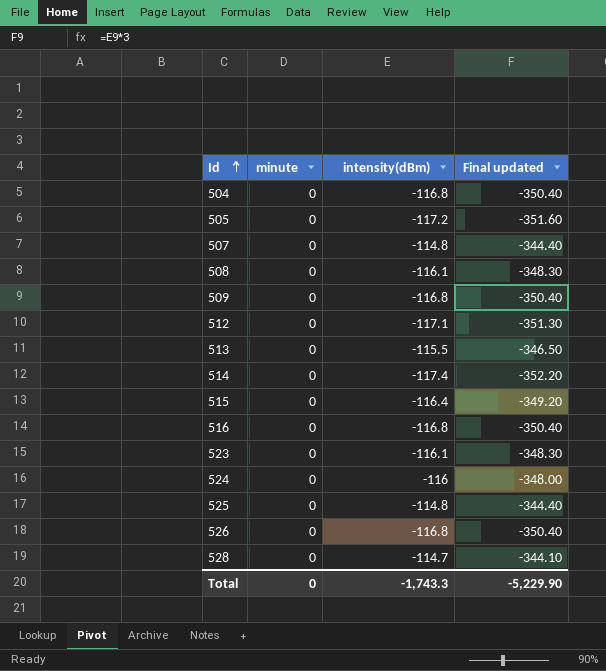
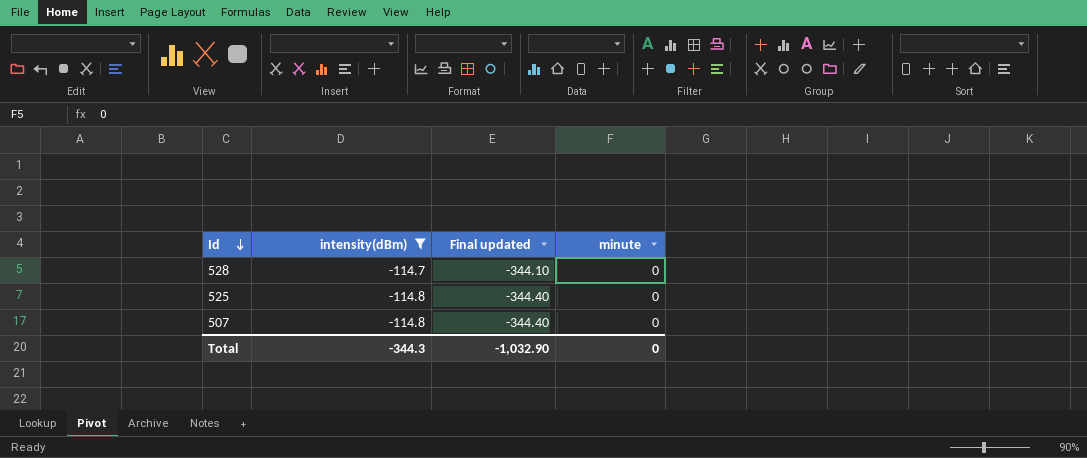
filter: none -> intensity(dBm) >= -114.8
row order: Id ascending -> Id descending
column minute | position: 2 -> 4
Total | intensity(dBm): -1,743.3 -> -344.3
Total | Final updated: -5,229.90 -> -1,032.90

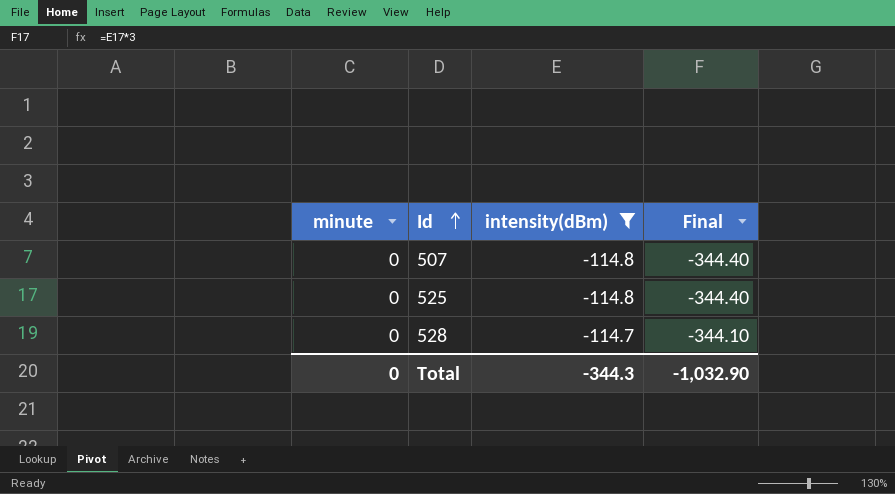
row order: Id descending -> Id ascending
column minute | position: 4 -> 1
column name: Final updated -> Final

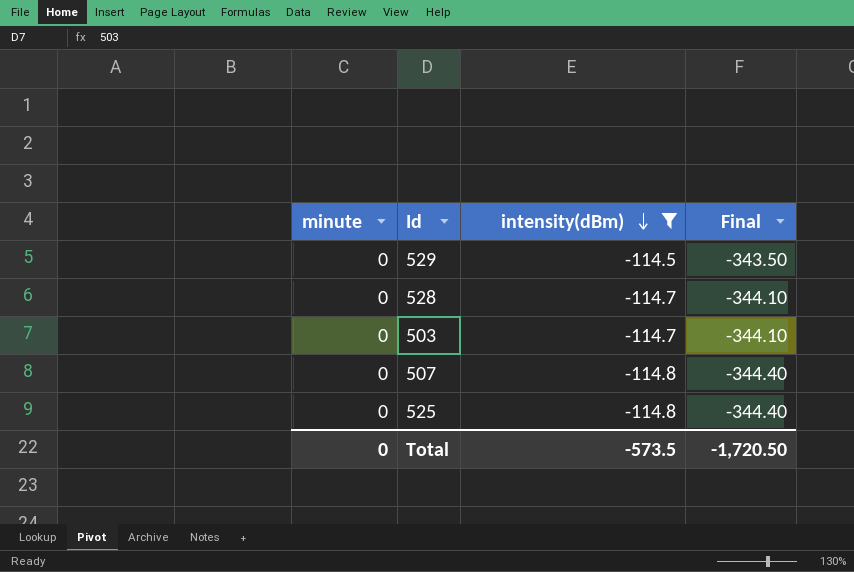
row order: Id ascending -> intensity(dBm) descending
row 529: none -> 0 | -114.5 | -343.50
row 503: none -> 0 | -114.7 | -344.10
Total | intensity(dBm): -344.3 -> -573.5
Total | Final: -1,032.90 -> -1,720.50

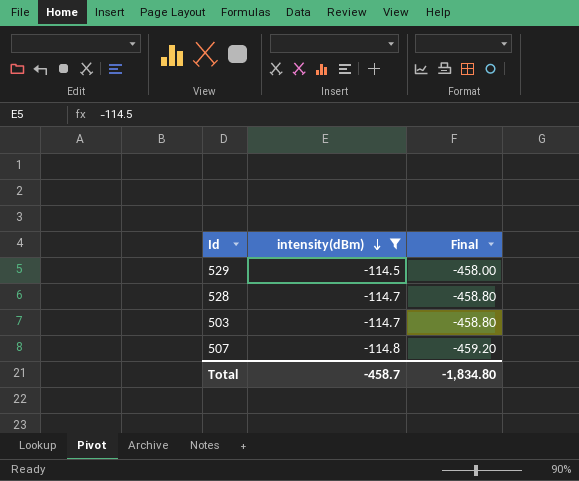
column minute | position: 1 -> none
column Final | formula: [intensity(dBm)] * 3 -> [intensity(dBm)] * 4
row 525: 0 | -114.8 | -344.40 -> none
Total | intensity(dBm): -573.5 -> -458.7
Total | Final: -1,720.50 -> -1,834.80

